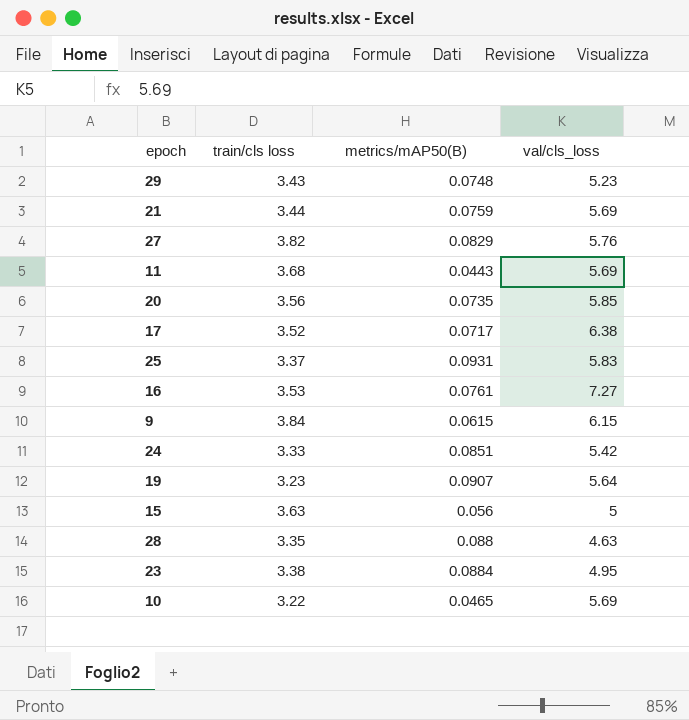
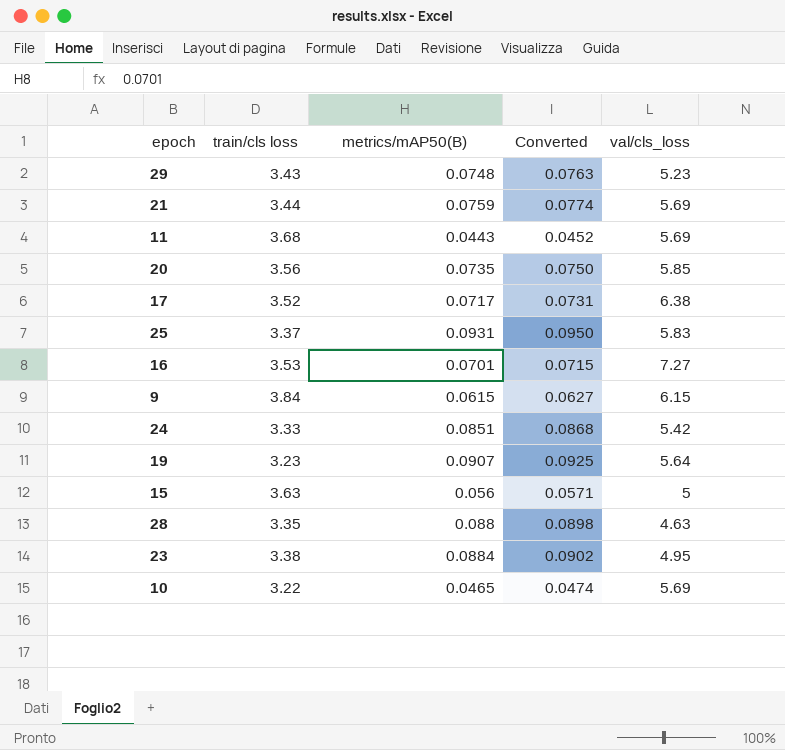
column Converted | formula: none -> [metrics/mAP50(B)] * 1.02
row 27: 3.82 | 0.0829 | 5.76 -> none
16 | metrics/mAP50(B): 0.0761 -> 0.0701

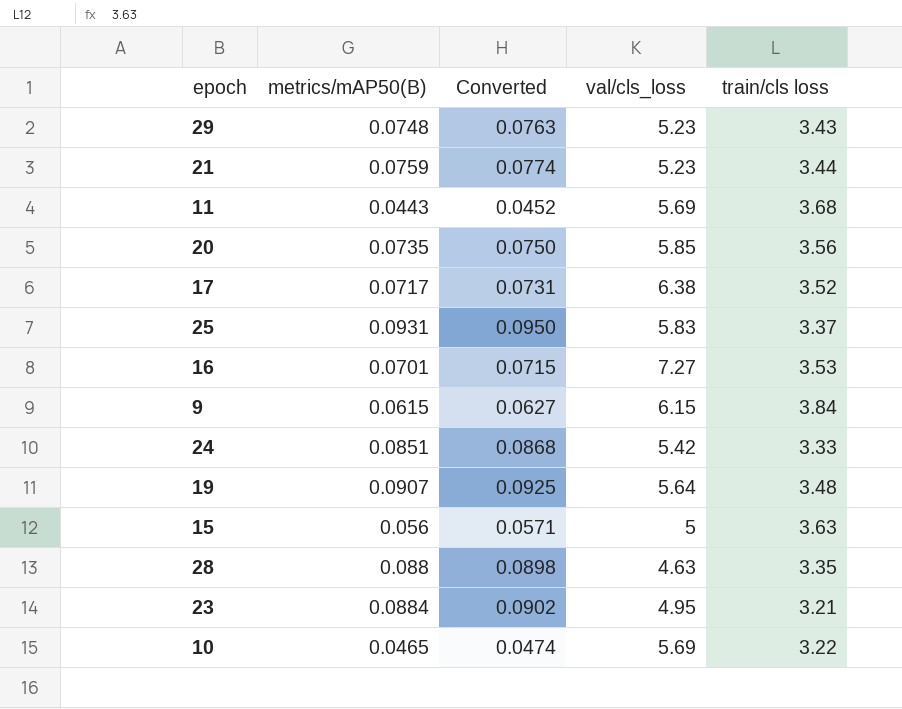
column train/cls loss | position: 2 -> 5
21 | val/cls_loss: 5.69 -> 5.23
19 | train/cls loss: 3.23 -> 3.48
23 | train/cls loss: 3.38 -> 3.21

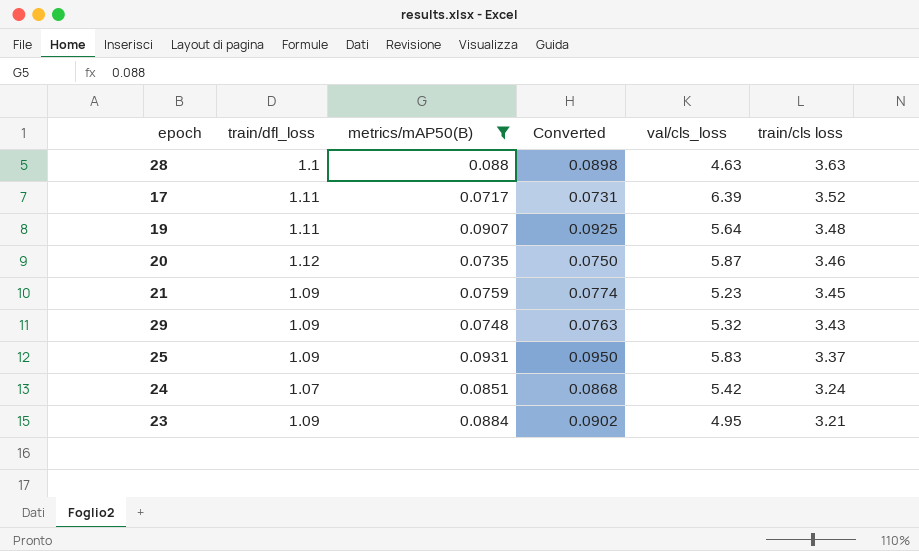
filter: none -> metrics/mAP50(B) >= 0.0717
row order: none -> train/cls loss descending
column train/dfl_loss | position: none -> 2
28 | train/cls loss: 3.35 -> 3.63
17 | val/cls_loss: 6.38 -> 6.39
20 | val/cls_loss: 5.85 -> 5.87
20 | train/cls loss: 3.56 -> 3.46
21 | train/cls loss: 3.44 -> 3.45
29 | val/cls_loss: 5.23 -> 5.32
24 | train/cls loss: 3.33 -> 3.24

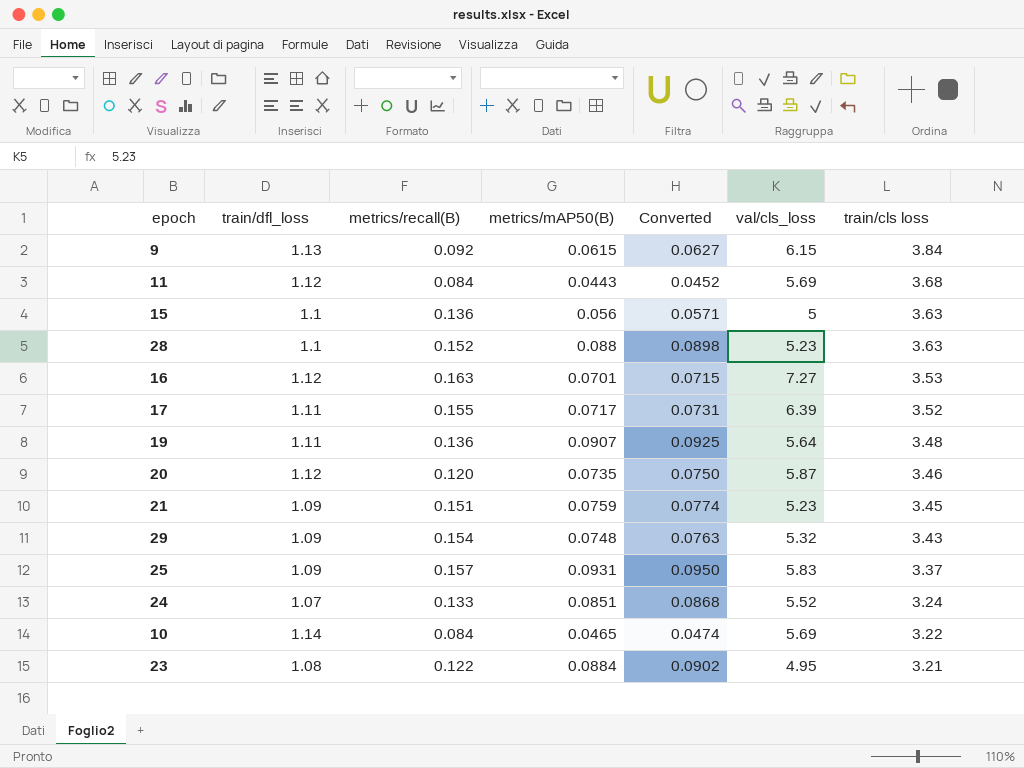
filter: metrics/mAP50(B) >= 0.0717 -> none
column metrics/recall(B) | position: none -> 3
28 | val/cls_loss: 4.63 -> 5.23
24 | val/cls_loss: 5.42 -> 5.52
23 | train/dfl_loss: 1.09 -> 1.08

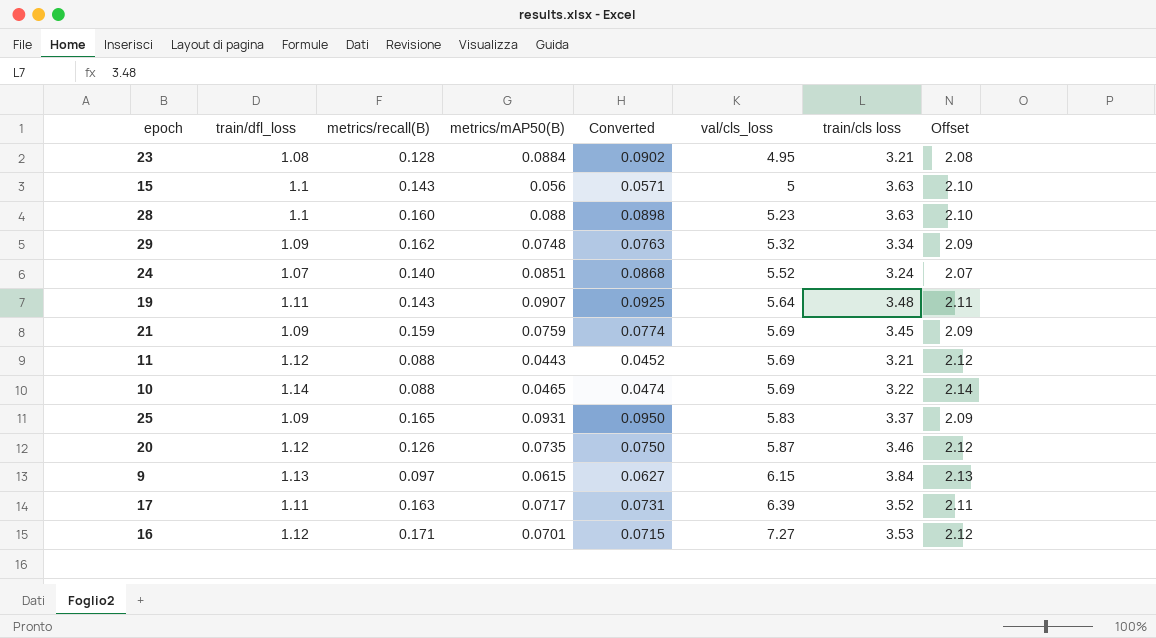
row order: train/cls loss descending -> val/cls_loss ascending
column Offset | formula: none -> [train/dfl_loss] + 1
23 | metrics/recall(B): 0.122 -> 0.128
15 | metrics/recall(B): 0.136 -> 0.143
28 | metrics/recall(B): 0.152 -> 0.160
29 | metrics/recall(B): 0.154 -> 0.162
29 | train/cls loss: 3.43 -> 3.34
24 | metrics/recall(B): 0.133 -> 0.140
19 | metrics/recall(B): 0.136 -> 0.143
21 | metrics/recall(B): 0.151 -> 0.159
21 | val/cls_loss: 5.23 -> 5.69
11 | metrics/recall(B): 0.084 -> 0.088
11 | train/cls loss: 3.68 -> 3.21
10 | metrics/recall(B): 0.084 -> 0.088
25 | metrics/recall(B): 0.157 -> 0.165
20 | metrics/recall(B): 0.120 -> 0.126
9 | metrics/recall(B): 0.092 -> 0.097
17 | metrics/recall(B): 0.155 -> 0.163
16 | metrics/recall(B): 0.163 -> 0.171

